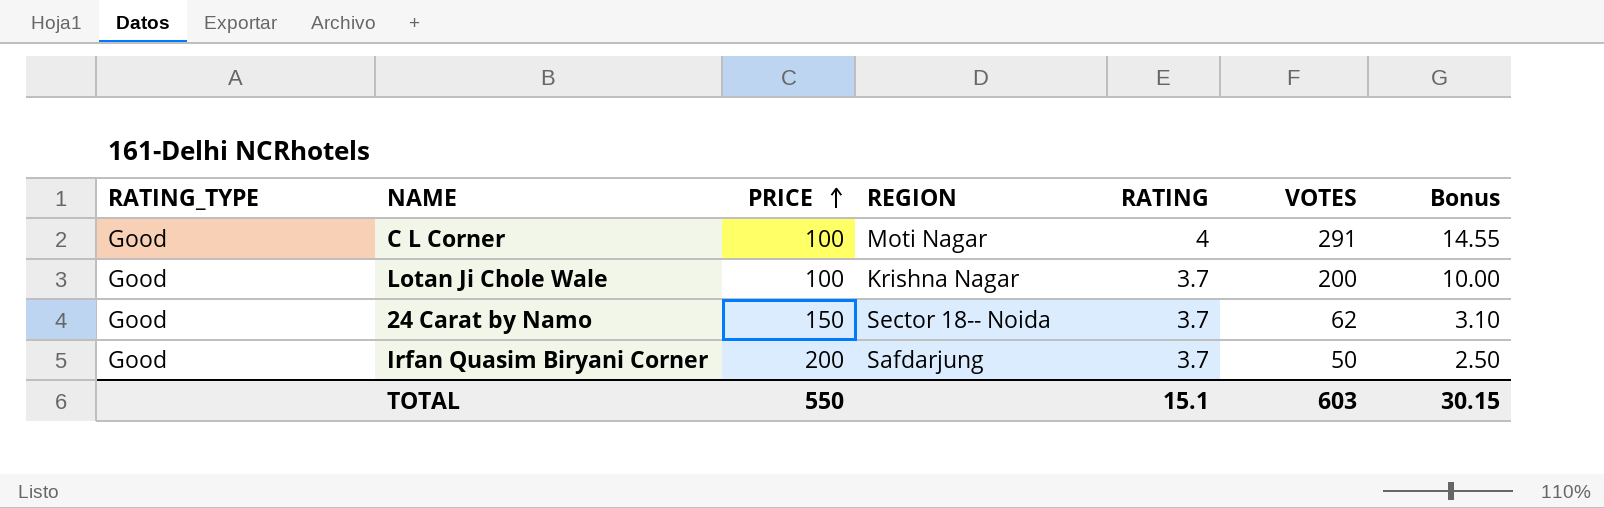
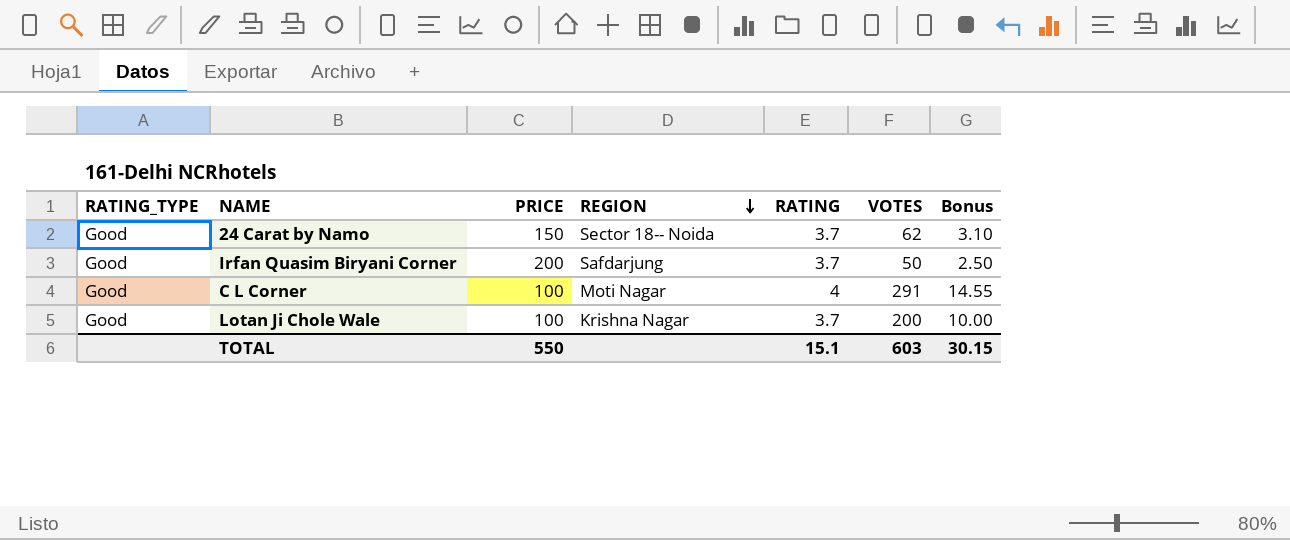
row order: PRICE ascending -> REGION descending

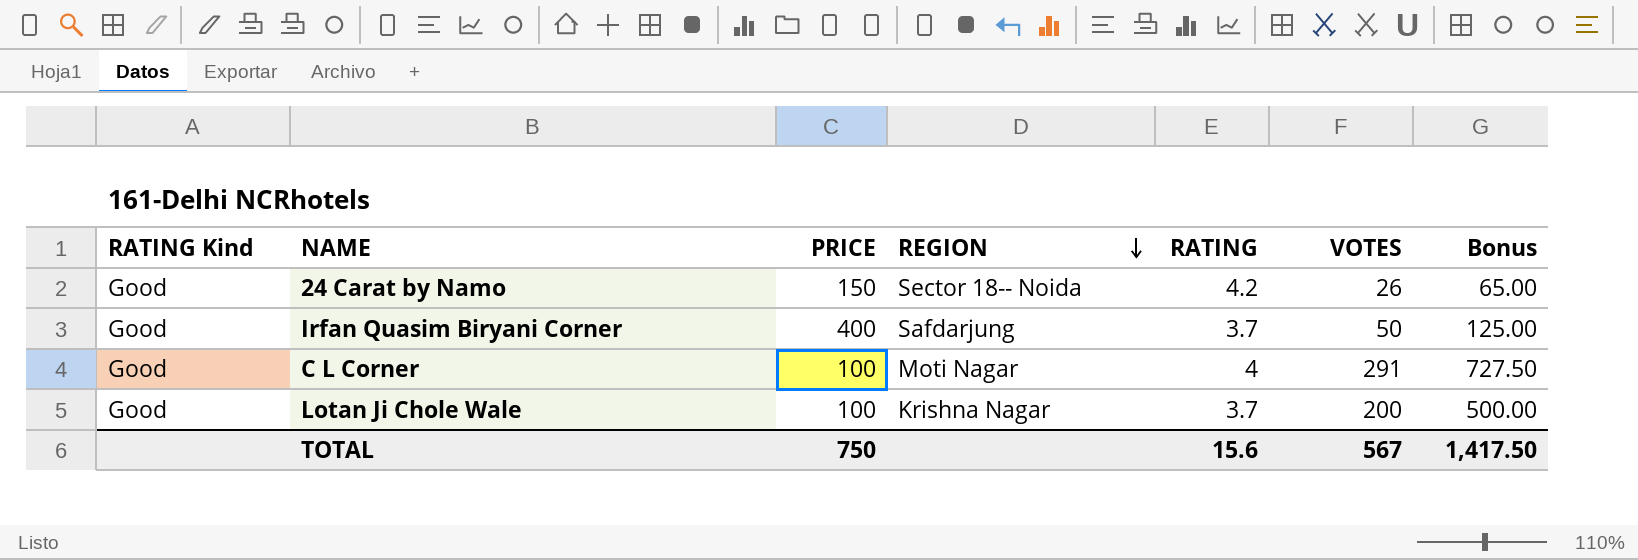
column name: RATING_TYPE -> RATING Kind
column Bonus | formula: [VOTES] * 0.05 -> [VOTES] * 2.5
24 Carat by Namo | RATING: 3.7 -> 4.2
24 Carat by Namo | VOTES: 62 -> 26
Irfan Quasim Biryani Corner | PRICE: 200 -> 400
TOTAL | PRICE: 550 -> 750
TOTAL | RATING: 15.1 -> 15.6
TOTAL | VOTES: 603 -> 567
TOTAL | Bonus: 30.15 -> 1,417.50

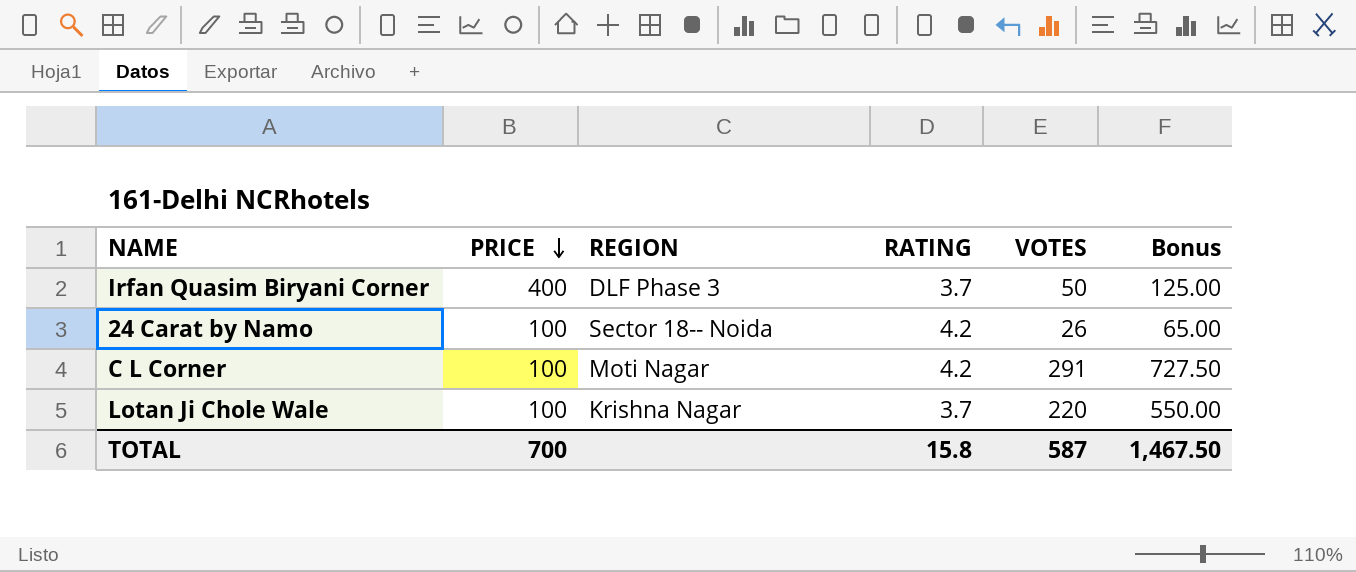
row order: REGION descending -> PRICE descending
column RATING Kind | position: 1 -> none
Irfan Quasim Biryani Corner | REGION: Safdarjung -> DLF Phase 3
24 Carat by Namo | PRICE: 150 -> 100
C L Corner | RATING: 4 -> 4.2
Lotan Ji Chole Wale | VOTES: 200 -> 220
Lotan Ji Chole Wale | Bonus: 500.00 -> 550.00
TOTAL | PRICE: 750 -> 700
TOTAL | RATING: 15.6 -> 15.8
TOTAL | VOTES: 567 -> 587
TOTAL | Bonus: 1,417.50 -> 1,467.50

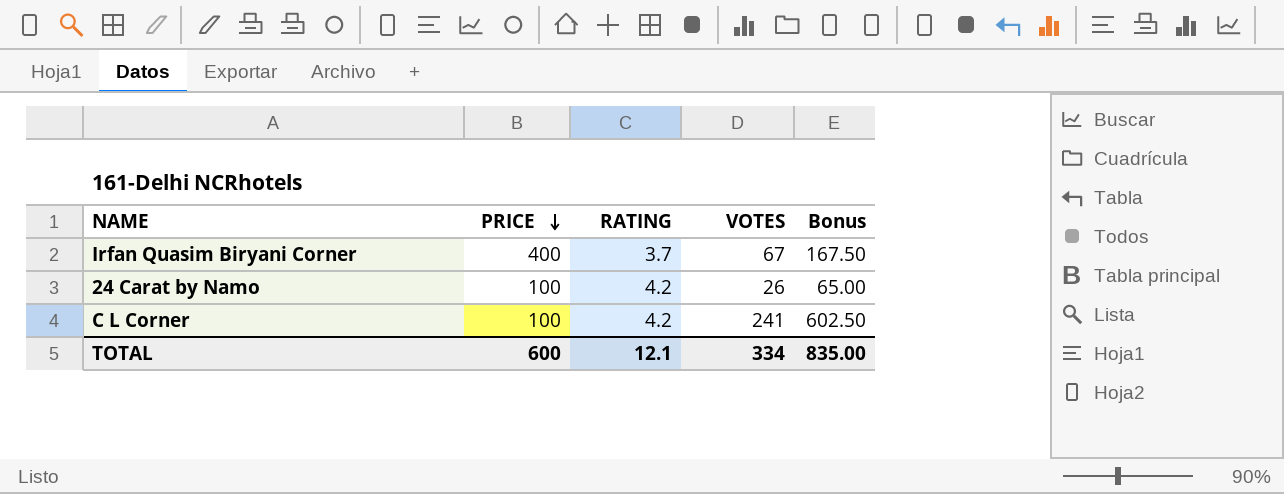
column REGION | position: 3 -> none
row Lotan Ji Chole Wale: 100 | Krishna Nagar | 3.7 | 220 | 550.00 -> none
Irfan Quasim Biryani Corner | VOTES: 50 -> 67
Irfan Quasim Biryani Corner | Bonus: 125.00 -> 167.50
C L Corner | VOTES: 291 -> 241
C L Corner | Bonus: 727.50 -> 602.50
TOTAL | PRICE: 700 -> 600
TOTAL | RATING: 15.8 -> 12.1
TOTAL | VOTES: 587 -> 334
TOTAL | Bonus: 1,467.50 -> 835.00

